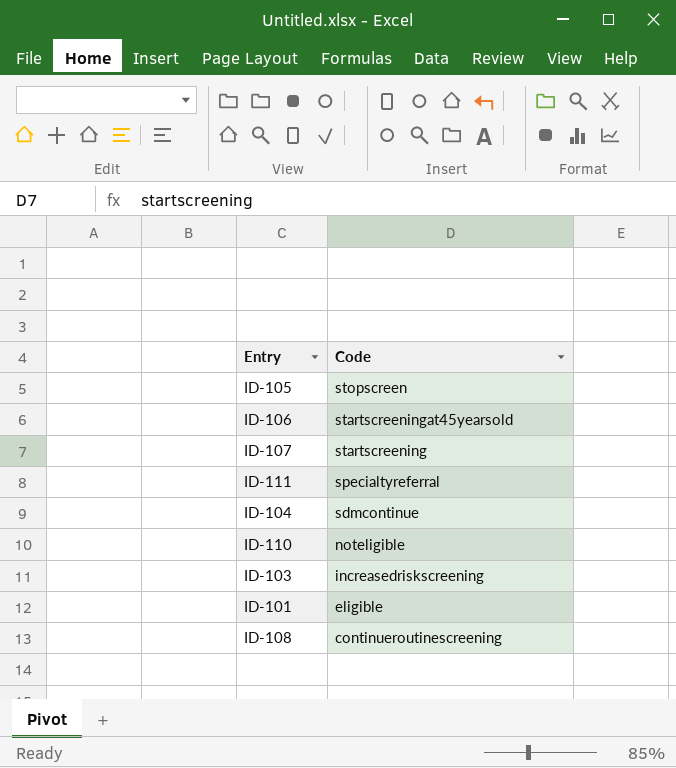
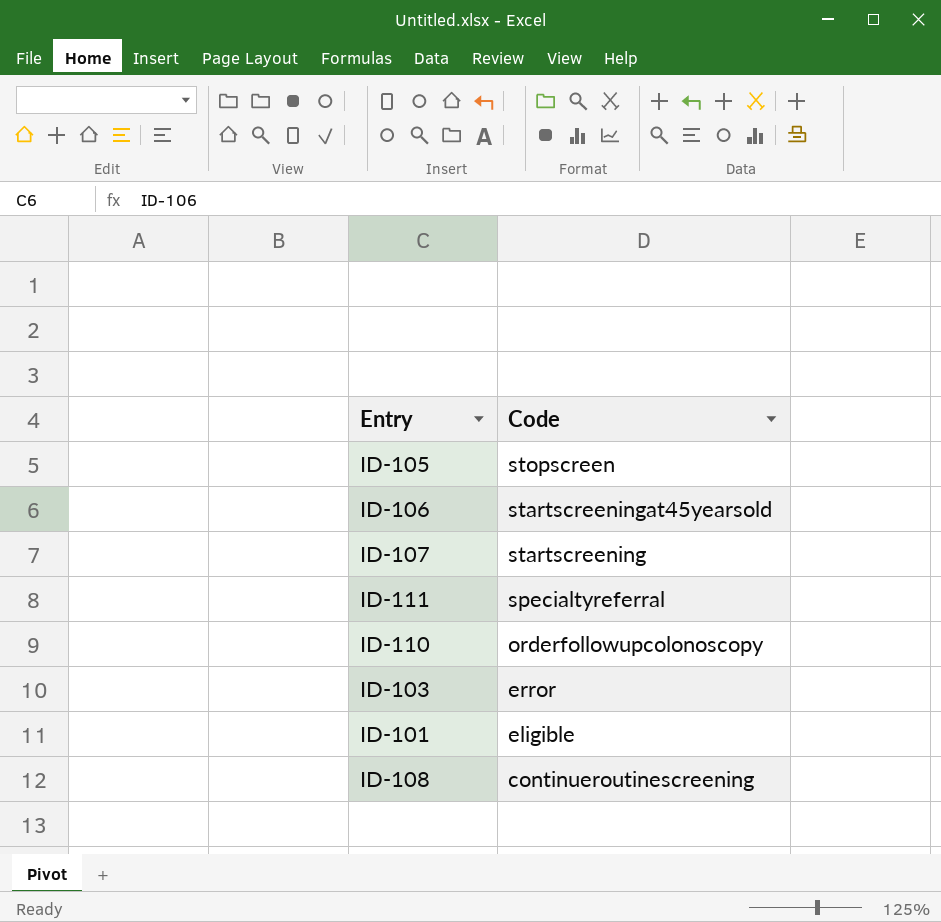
row ID-104: sdmcontinue -> none
ID-110 | Code: noteligible -> orderfollowupcolonoscopy
ID-103 | Code: increasedriskscreening -> error

